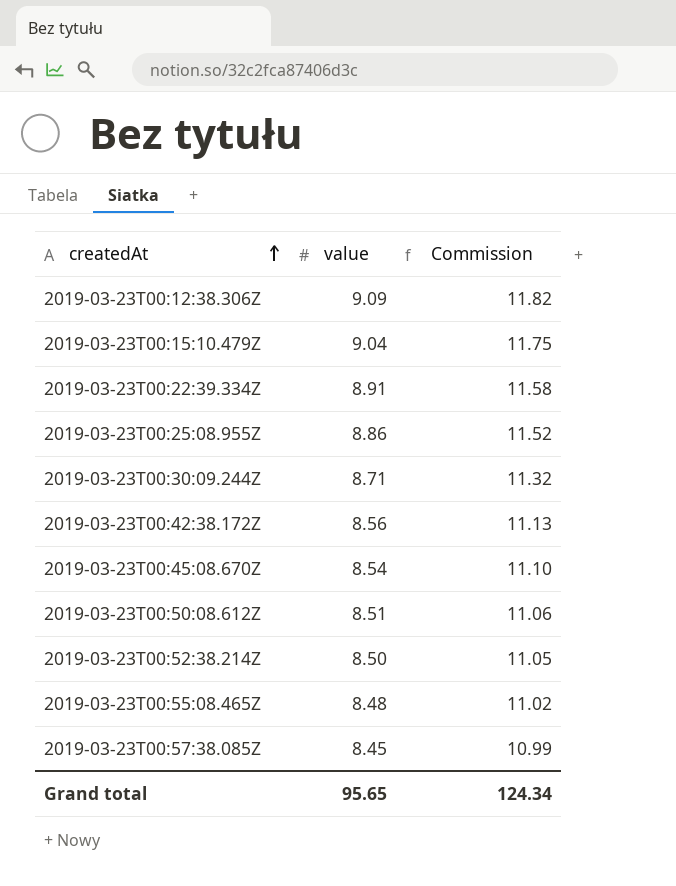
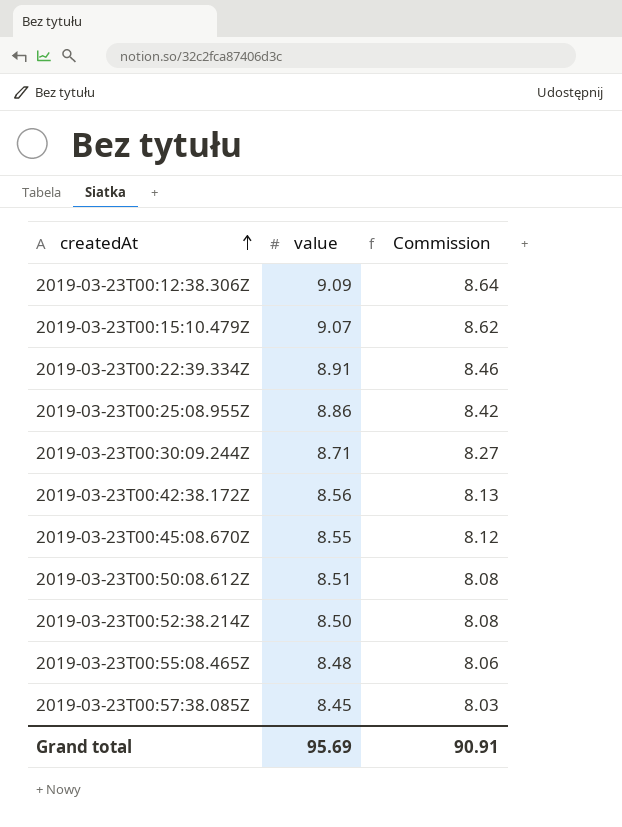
column Commission | formula: [value] * 1.3 -> [value] * 0.95
2019-03-23T00:15:10.479Z | value: 9.04 -> 9.07
2019-03-23T00:45:08.670Z | value: 8.54 -> 8.55
Grand total | value: 95.65 -> 95.69
Grand total | Commission: 124.34 -> 90.91

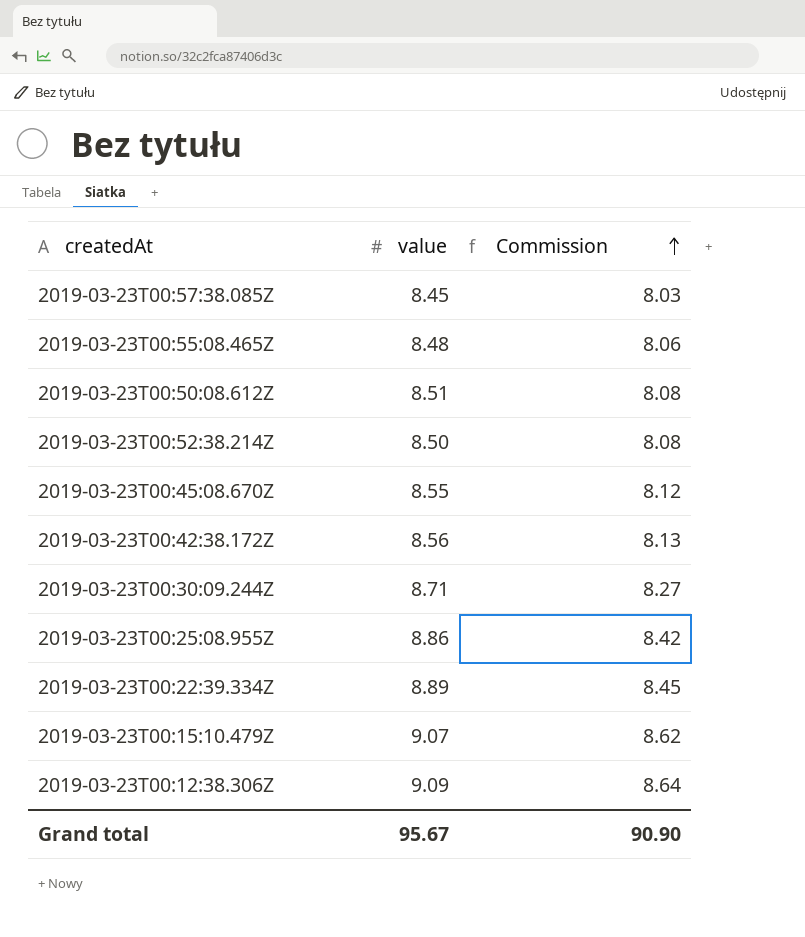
row order: createdAt ascending -> Commission ascending
2019-03-23T00:22:39.334Z | value: 8.91 -> 8.89
2019-03-23T00:22:39.334Z | Commission: 8.46 -> 8.45
Grand total | value: 95.69 -> 95.67
Grand total | Commission: 90.91 -> 90.90

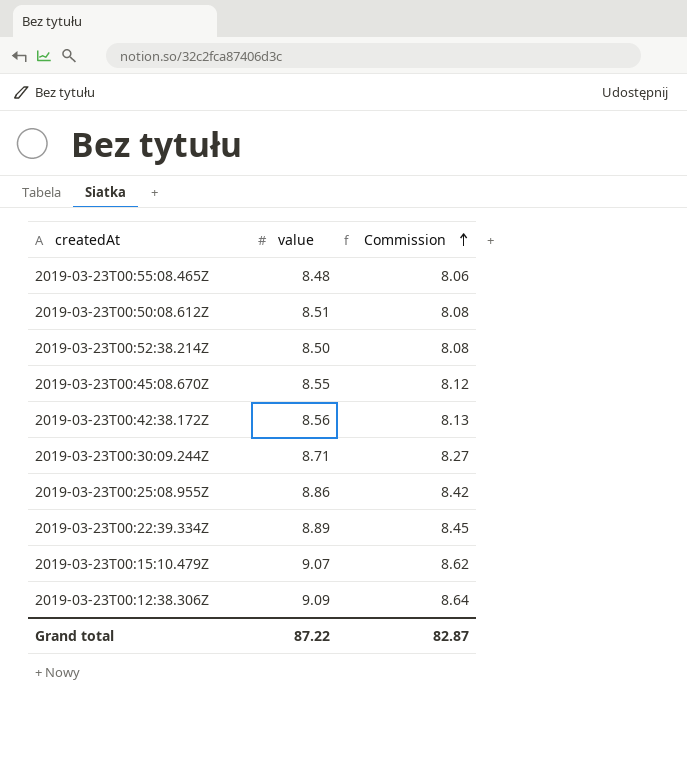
row 2019-03-23T00:57:38.085Z: 8.45 | 8.03 -> none
Grand total | value: 95.67 -> 87.22
Grand total | Commission: 90.90 -> 82.87

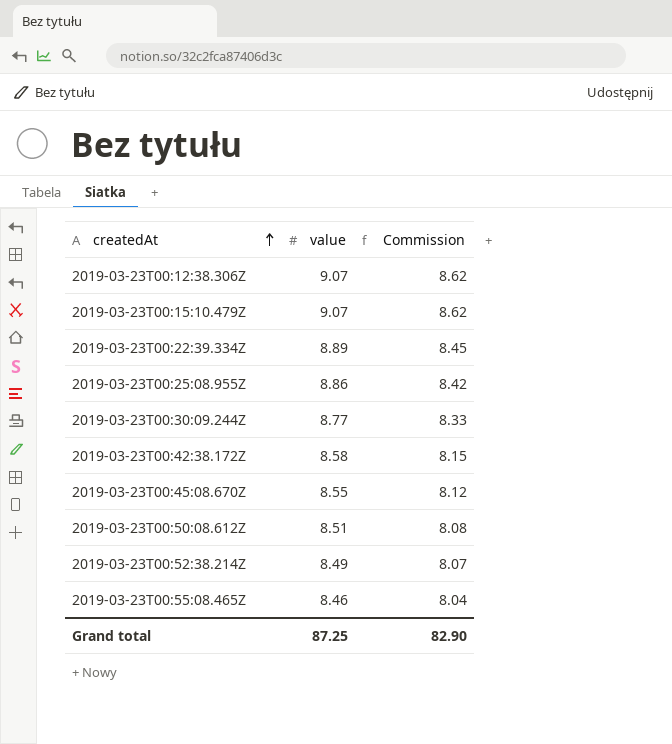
row order: Commission ascending -> createdAt ascending
2019-03-23T00:12:38.306Z | value: 9.09 -> 9.07
2019-03-23T00:12:38.306Z | Commission: 8.64 -> 8.62
2019-03-23T00:30:09.244Z | value: 8.71 -> 8.77
2019-03-23T00:30:09.244Z | Commission: 8.27 -> 8.33
2019-03-23T00:42:38.172Z | value: 8.56 -> 8.58
2019-03-23T00:42:38.172Z | Commission: 8.13 -> 8.15
2019-03-23T00:52:38.214Z | value: 8.50 -> 8.49
2019-03-23T00:52:38.214Z | Commission: 8.08 -> 8.07
2019-03-23T00:55:08.465Z | value: 8.48 -> 8.46
2019-03-23T00:55:08.465Z | Commission: 8.06 -> 8.04
Grand total | value: 87.22 -> 87.25
Grand total | Commission: 82.87 -> 82.90

